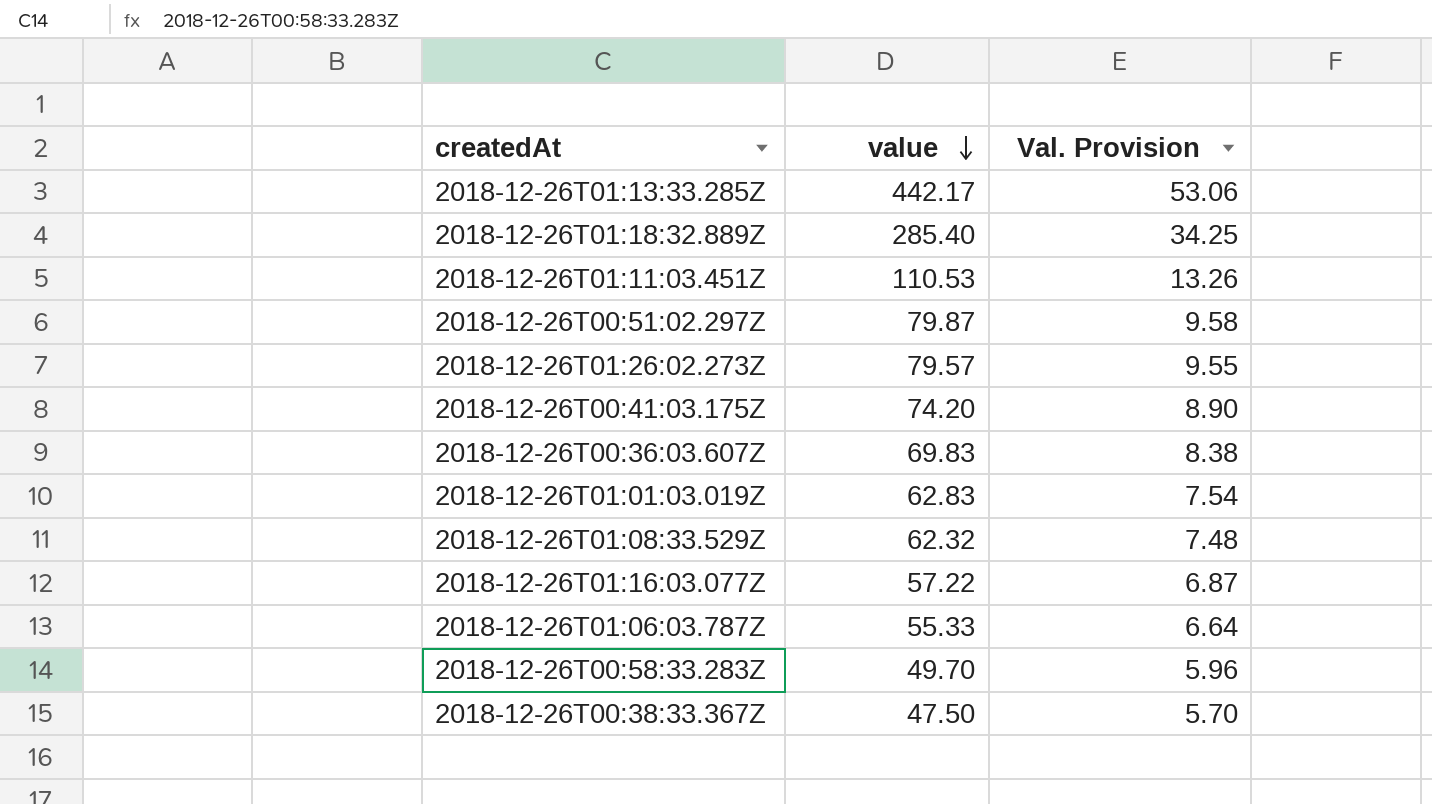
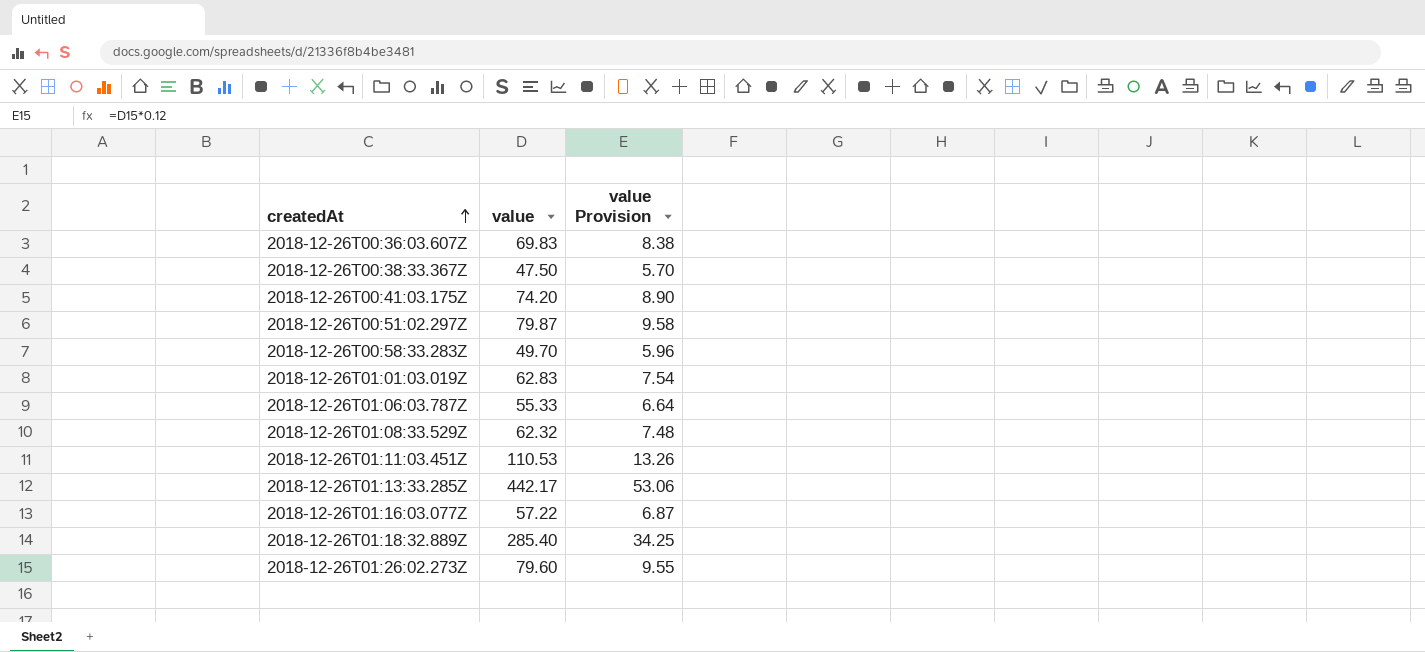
row order: value descending -> createdAt ascending
column name: Val. Provision -> value Provision
2018-12-26T01:26:02.273Z | value: 79.57 -> 79.60

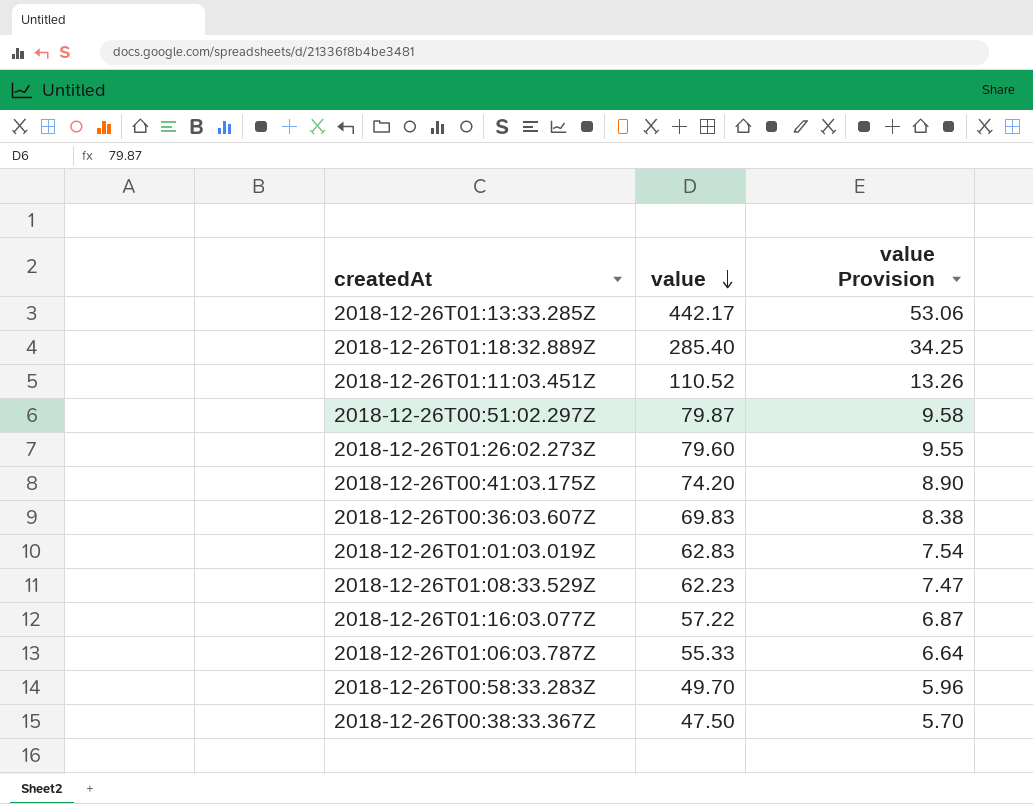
row order: createdAt ascending -> value descending
2018-12-26T01:11:03.451Z | value: 110.53 -> 110.52
2018-12-26T01:08:33.529Z | value: 62.32 -> 62.23
2018-12-26T01:08:33.529Z | value Provision: 7.48 -> 7.47

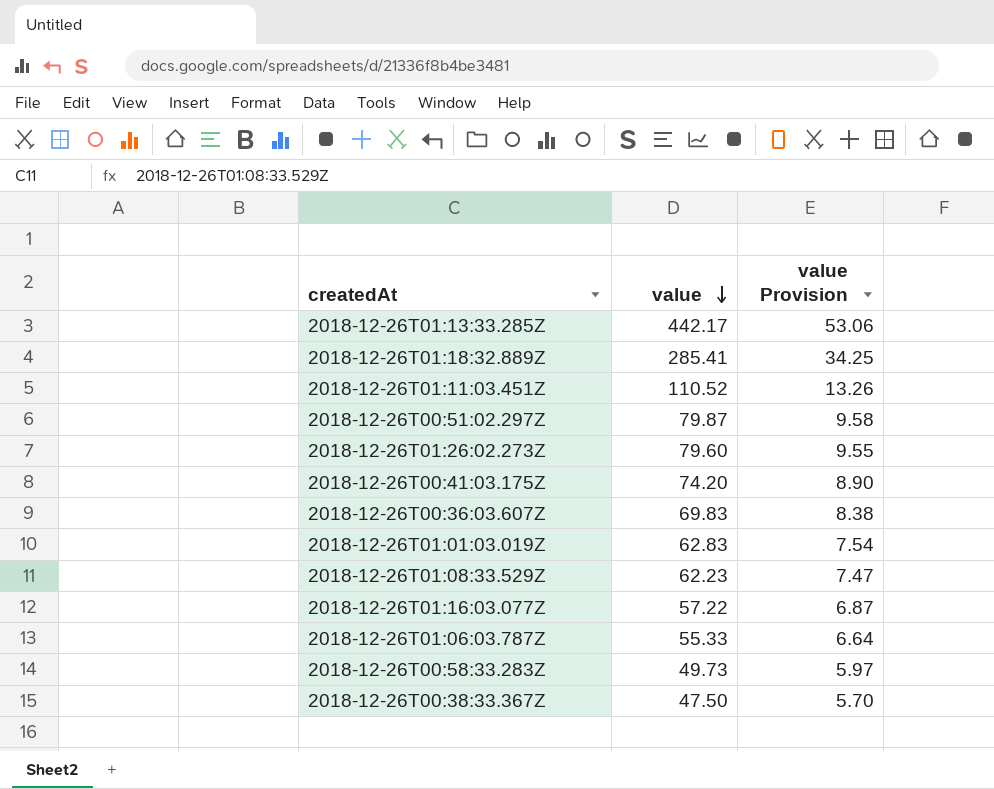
2018-12-26T01:18:32.889Z | value: 285.40 -> 285.41
2018-12-26T00:58:33.283Z | value: 49.70 -> 49.73
2018-12-26T00:58:33.283Z | value Provision: 5.96 -> 5.97

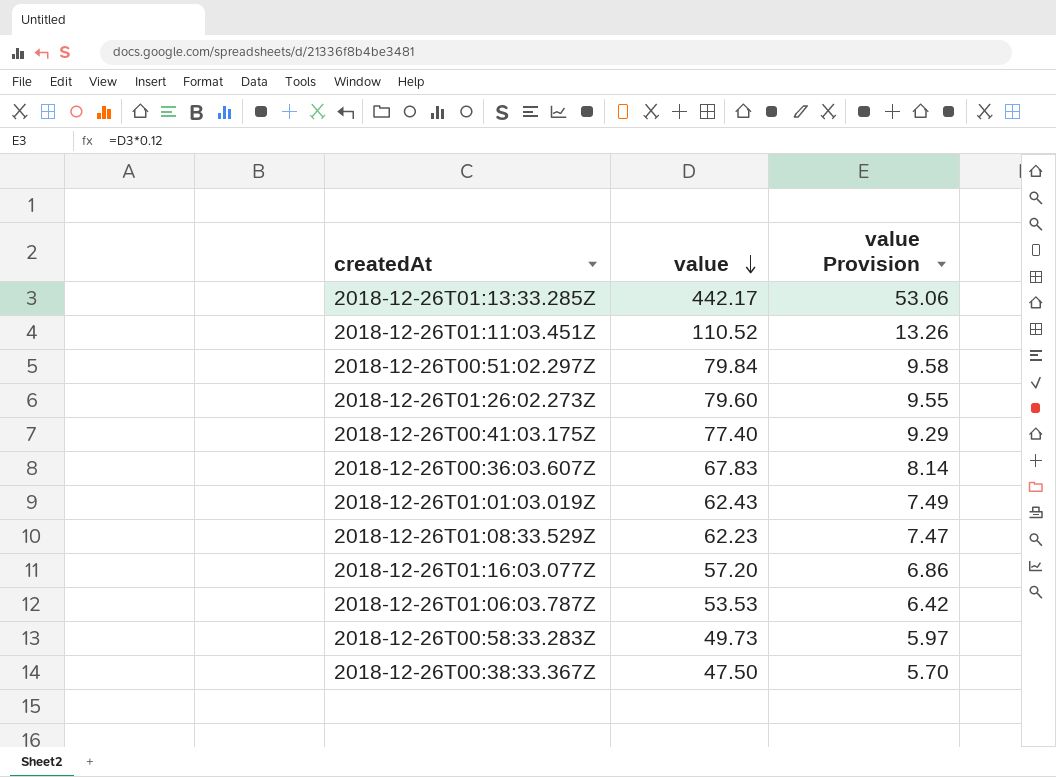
row 2018-12-26T01:18:32.889Z: 285.41 | 34.25 -> none
2018-12-26T00:51:02.297Z | value: 79.87 -> 79.84
2018-12-26T00:41:03.175Z | value: 74.20 -> 77.40
2018-12-26T00:41:03.175Z | value Provision: 8.90 -> 9.29
2018-12-26T00:36:03.607Z | value: 69.83 -> 67.83
2018-12-26T00:36:03.607Z | value Provision: 8.38 -> 8.14
2018-12-26T01:01:03.019Z | value: 62.83 -> 62.43
2018-12-26T01:01:03.019Z | value Provision: 7.54 -> 7.49
2018-12-26T01:16:03.077Z | value: 57.22 -> 57.20
2018-12-26T01:16:03.077Z | value Provision: 6.87 -> 6.86
2018-12-26T01:06:03.787Z | value: 55.33 -> 53.53
2018-12-26T01:06:03.787Z | value Provision: 6.64 -> 6.42

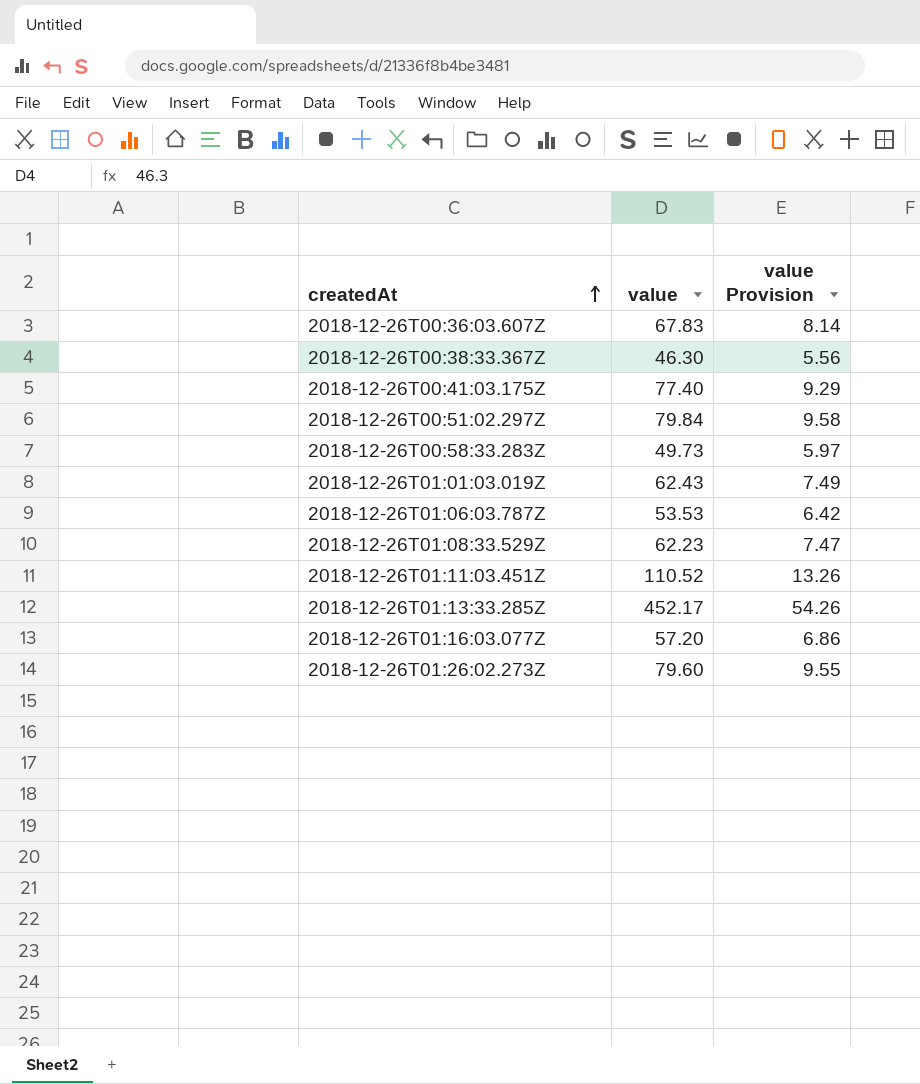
row order: value descending -> createdAt ascending
2018-12-26T00:38:33.367Z | value: 47.50 -> 46.30
2018-12-26T00:38:33.367Z | value Provision: 5.70 -> 5.56
2018-12-26T01:13:33.285Z | value: 442.17 -> 452.17
2018-12-26T01:13:33.285Z | value Provision: 53.06 -> 54.26

